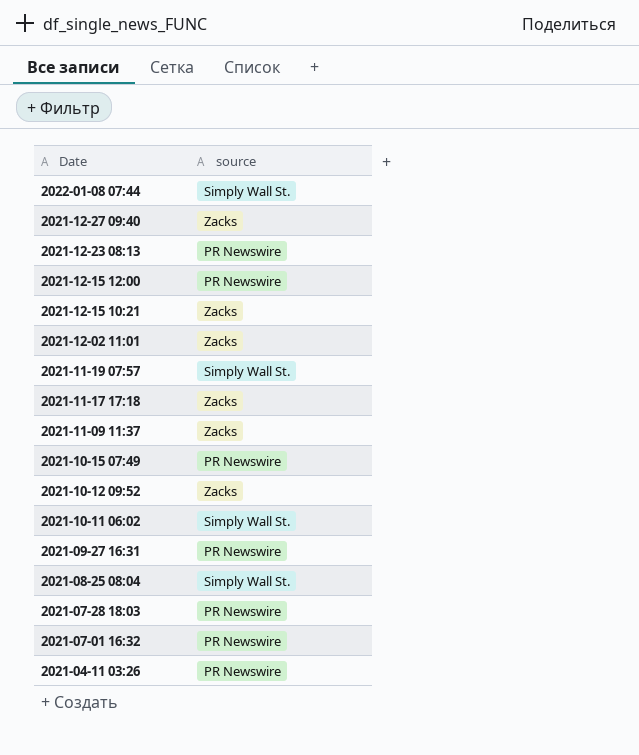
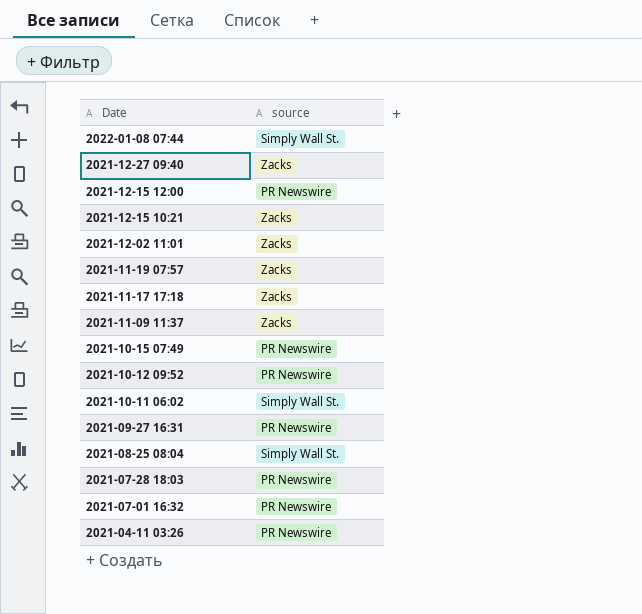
row 2021-12-23 08:13: PR Newswire -> none
2021-11-19 07:57 | source: Simply Wall St. -> Zacks
2021-10-12 09:52 | source: Zacks -> PR Newswire

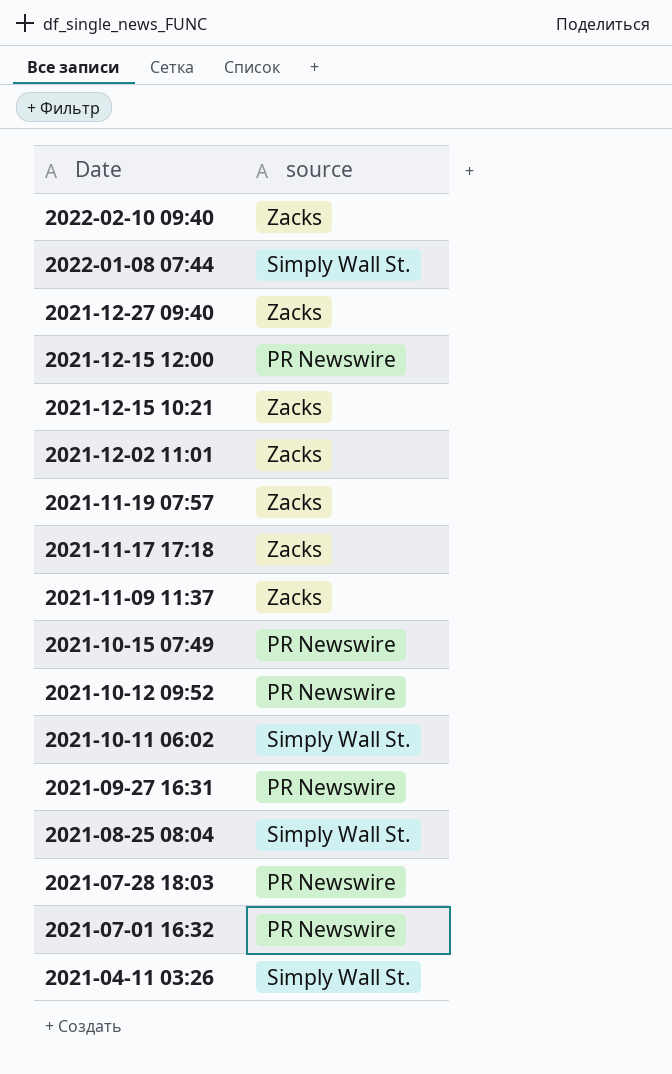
row 2022-02-10 09:40: none -> Zacks
2021-04-11 03:26 | source: PR Newswire -> Simply Wall St.

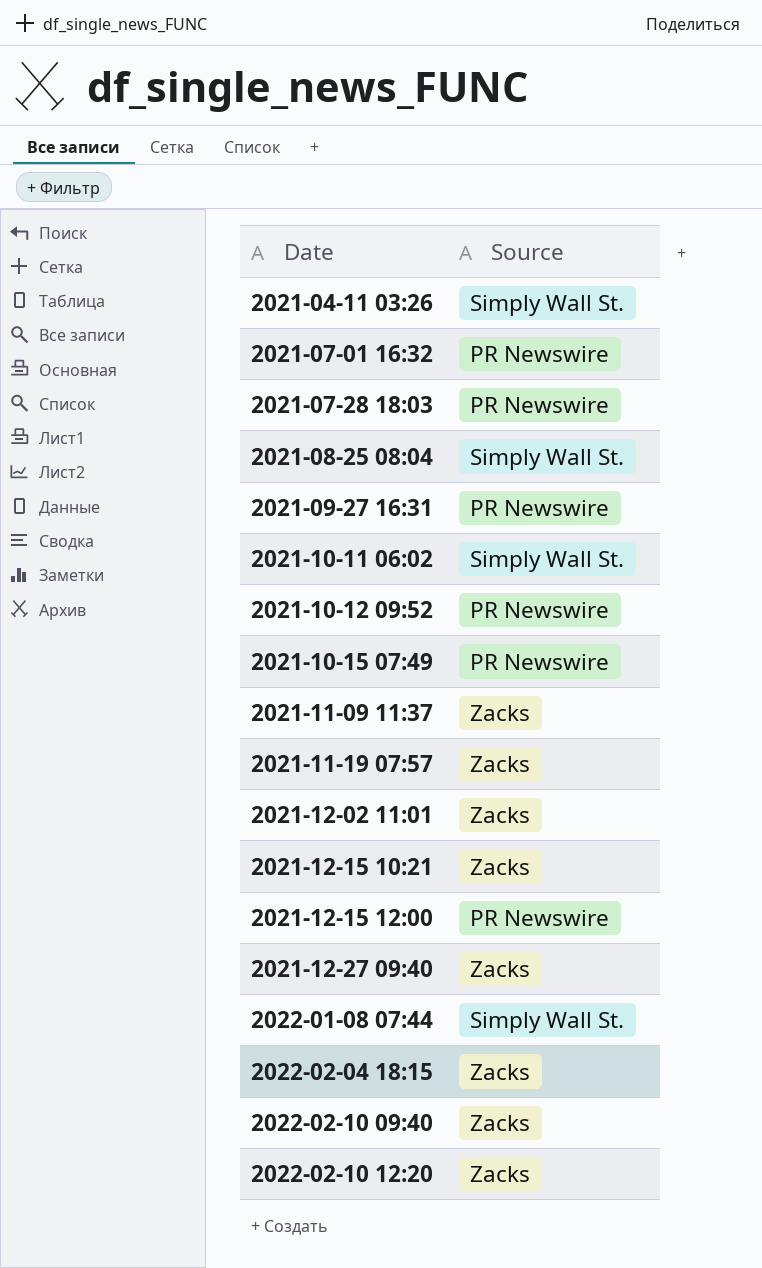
row order: Date descending -> Date ascending
column name: source -> Source
row 2021-11-17 17:18: Zacks -> none
row 2022-02-04 18:15: none -> Zacks
row 2022-02-10 12:20: none -> Zacks

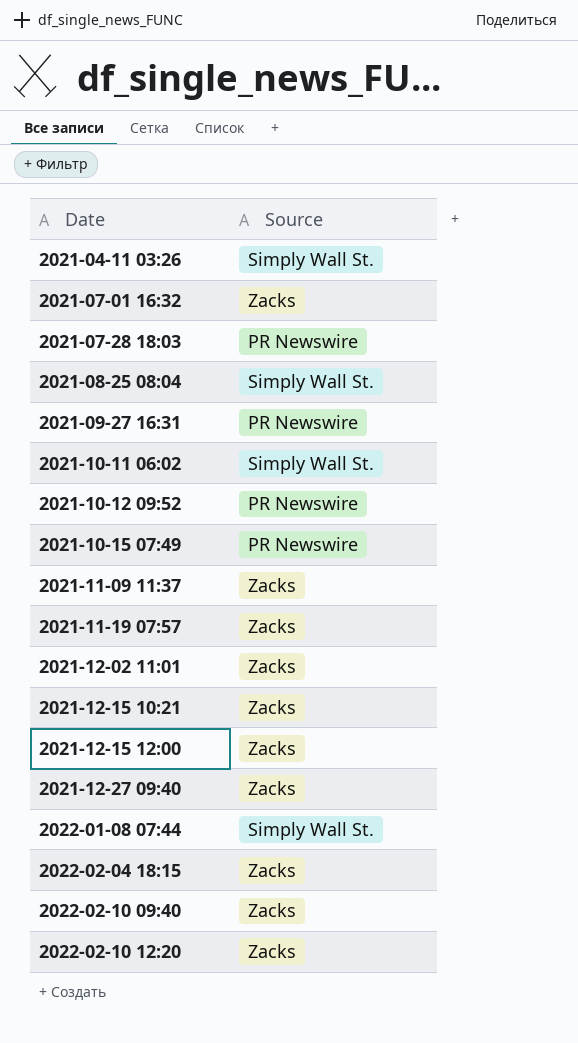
2021-07-01 16:32 | Source: PR Newswire -> Zacks
2021-12-15 12:00 | Source: PR Newswire -> Zacks

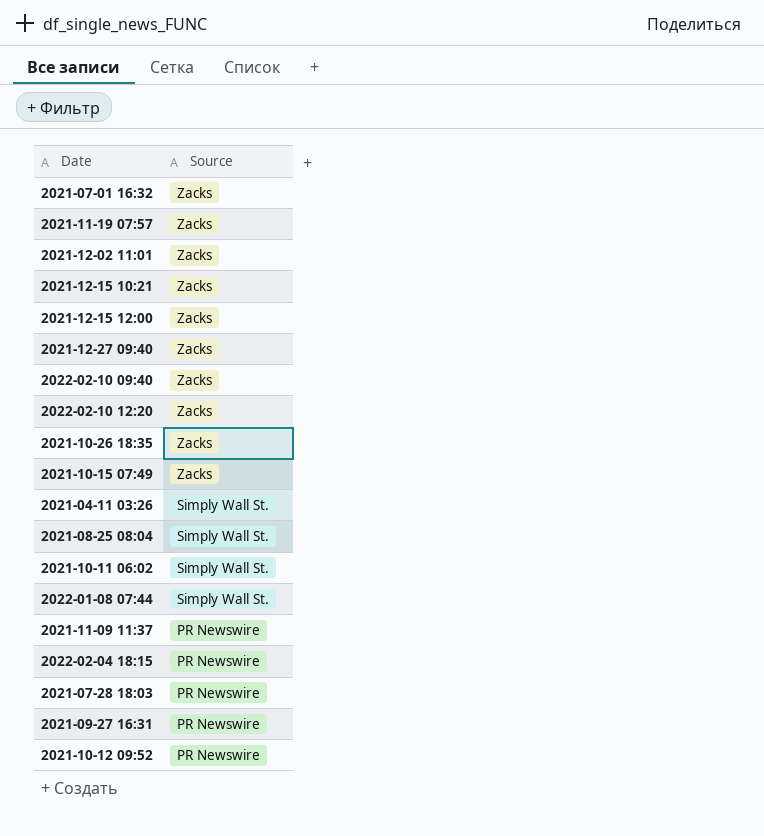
row order: Date ascending -> Source descending
row 2021-10-26 18:35: none -> Zacks
2021-10-15 07:49 | Source: PR Newswire -> Zacks
2021-11-09 11:37 | Source: Zacks -> PR Newswire
2022-02-04 18:15 | Source: Zacks -> PR Newswire

